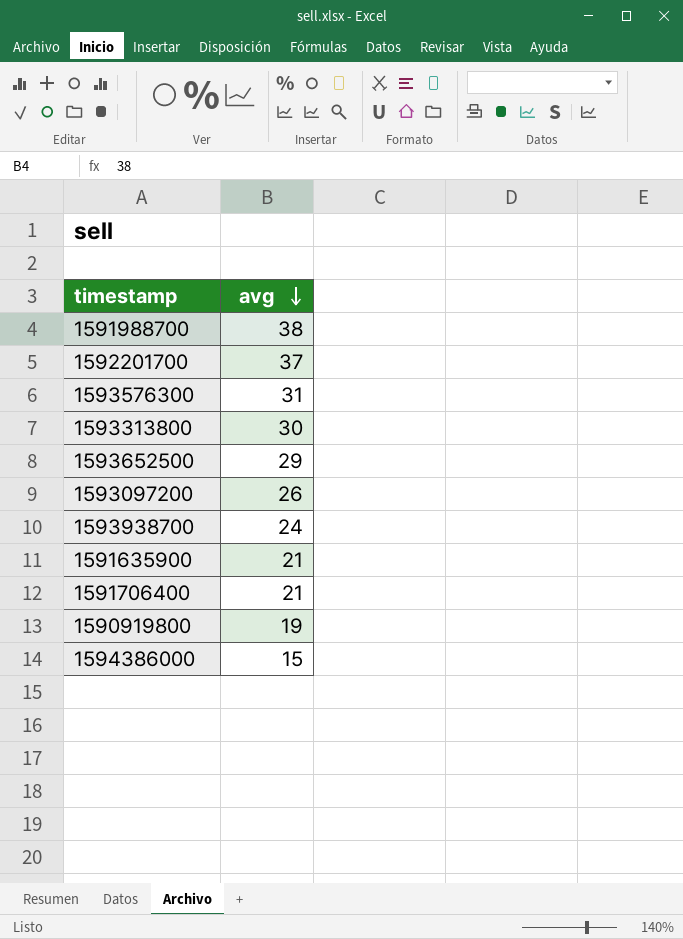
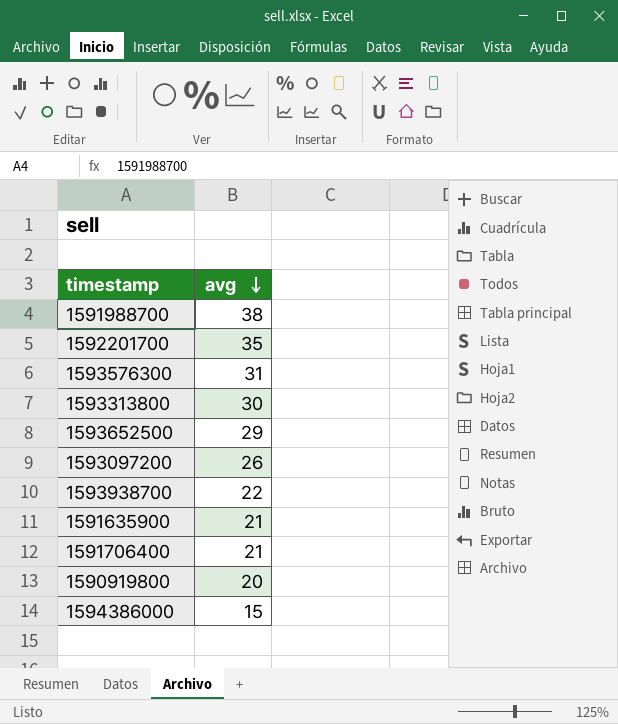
1592201700 | avg: 37 -> 35
1593938700 | avg: 24 -> 22
1590919800 | avg: 19 -> 20

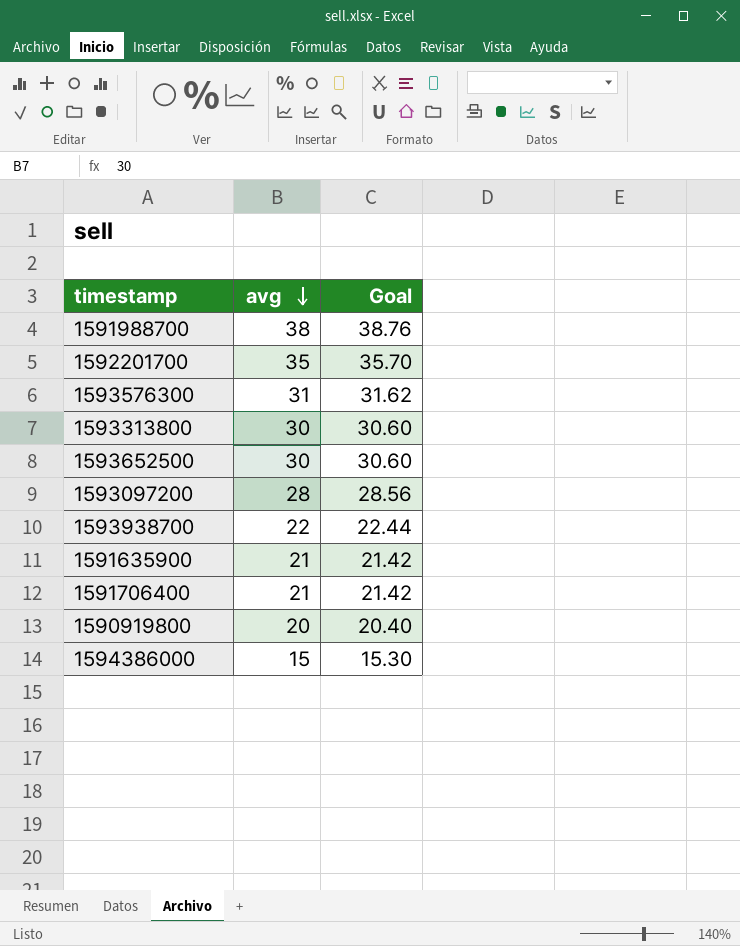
column Goal | formula: none -> [avg] * 1.02
1593652500 | avg: 29 -> 30
1593097200 | avg: 26 -> 28

